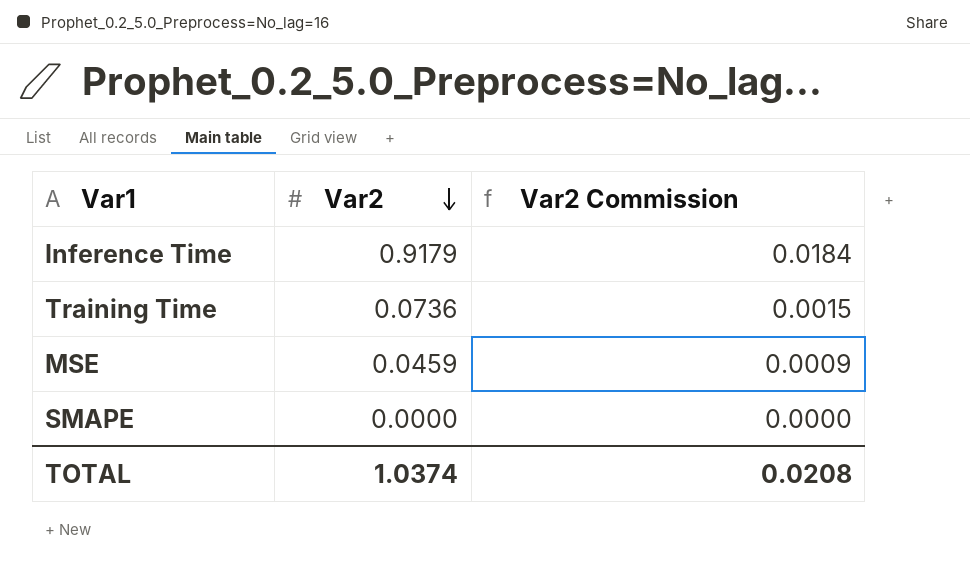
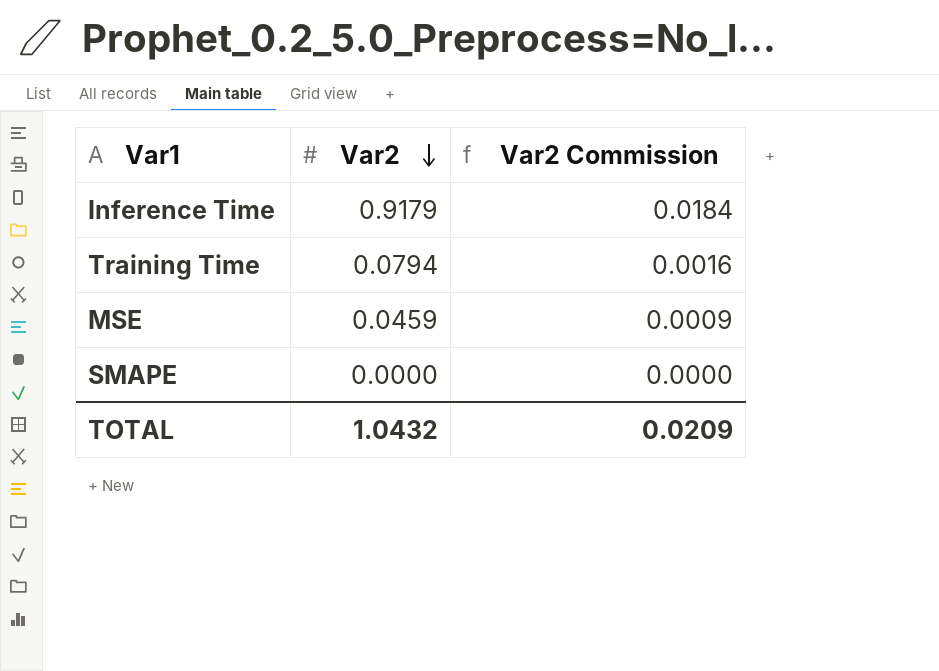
Training Time | Var2: 0.0736 -> 0.0794
Training Time | Var2 Commission: 0.0015 -> 0.0016
TOTAL | Var2: 1.0374 -> 1.0432
TOTAL | Var2 Commission: 0.0208 -> 0.0209

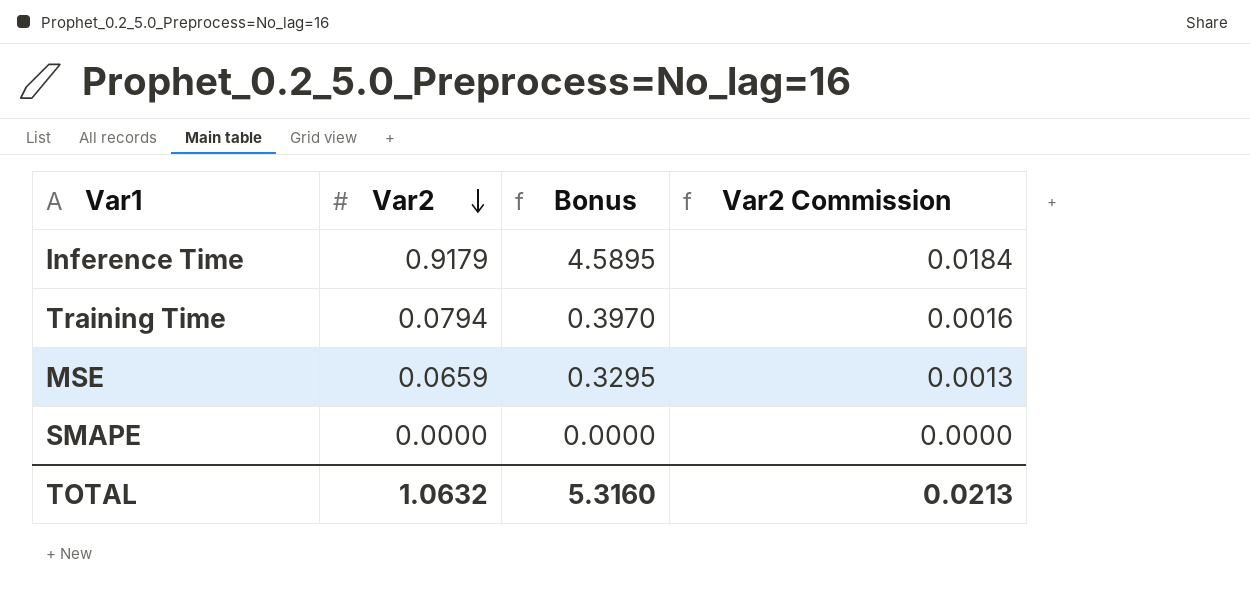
column Bonus | formula: none -> [Var2] * 5
MSE | Var2: 0.0459 -> 0.0659
MSE | Var2 Commission: 0.0009 -> 0.0013
TOTAL | Var2: 1.0432 -> 1.0632
TOTAL | Var2 Commission: 0.0209 -> 0.0213

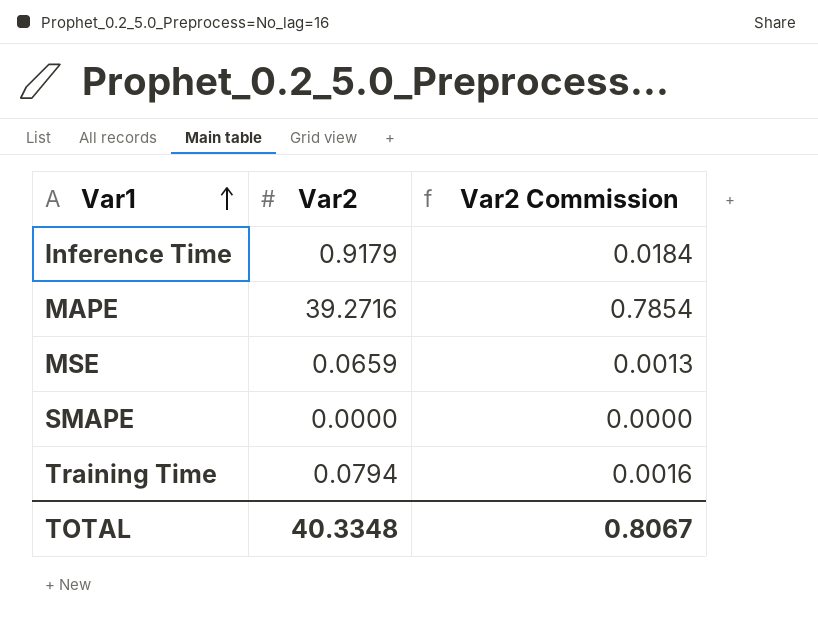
row order: Var2 descending -> Var1 ascending
column Bonus | formula: [Var2] * 5 -> none
row MAPE: none -> 39.2716 | 0.7854
TOTAL | Var2: 1.0632 -> 40.3348
TOTAL | Var2 Commission: 0.0213 -> 0.8067

